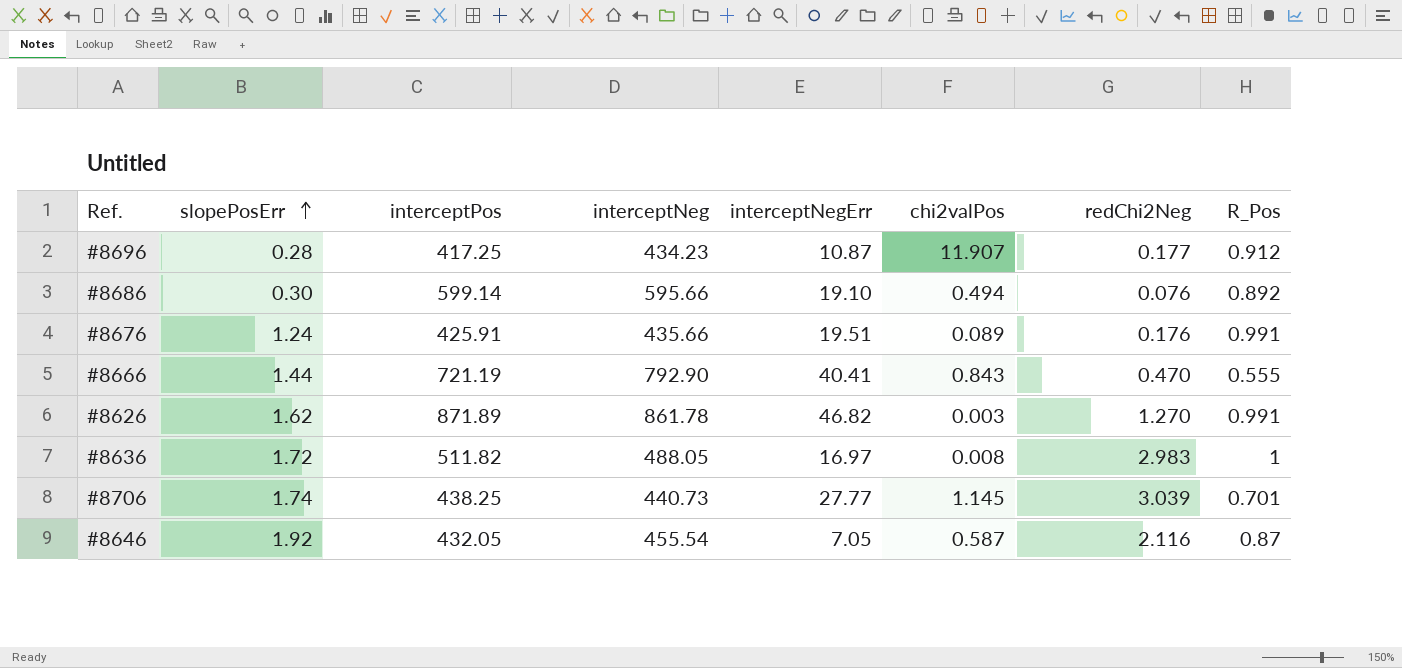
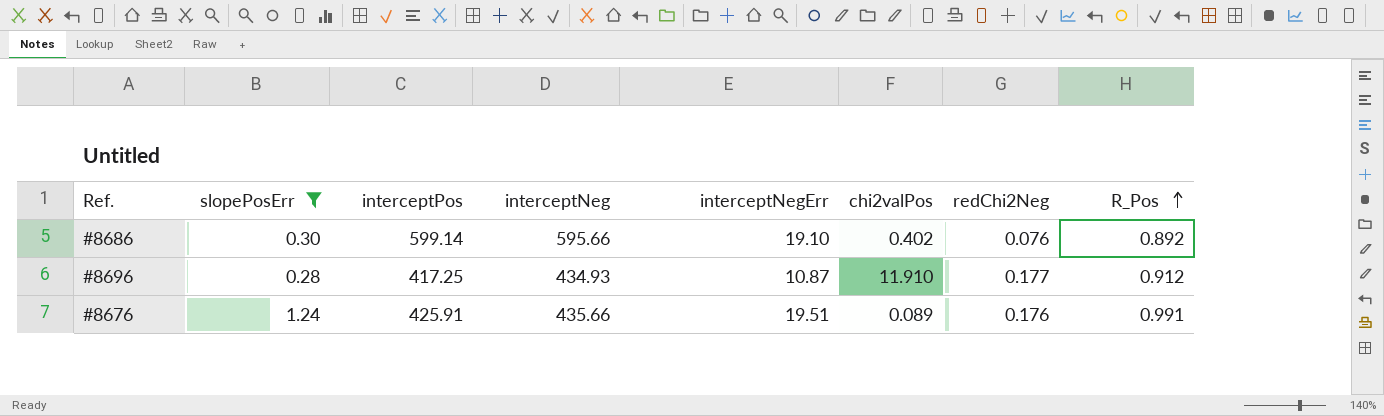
filter: none -> slopePosErr <= 1.24
row order: slopePosErr ascending -> R_Pos ascending
#8686 | chi2valPos: 0.494 -> 0.402
#8696 | interceptNeg: 434.23 -> 434.93
#8696 | chi2valPos: 11.907 -> 11.910

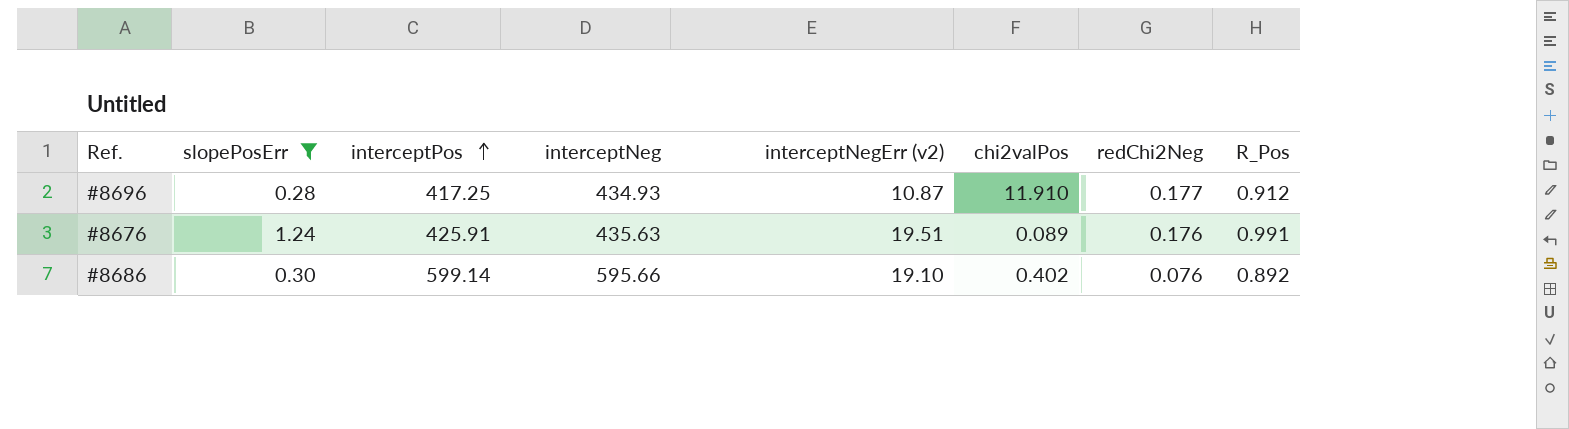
row order: R_Pos ascending -> interceptPos ascending
column name: interceptNegErr -> interceptNegErr (v2)
#8676 | interceptNeg: 435.66 -> 435.63

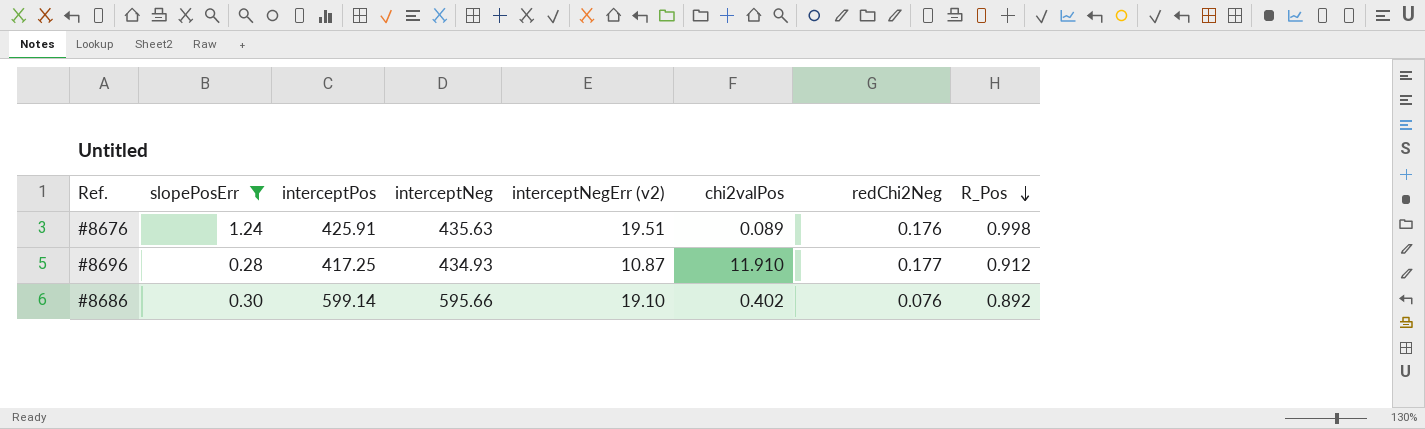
row order: interceptPos ascending -> R_Pos descending
#8676 | R_Pos: 0.991 -> 0.998

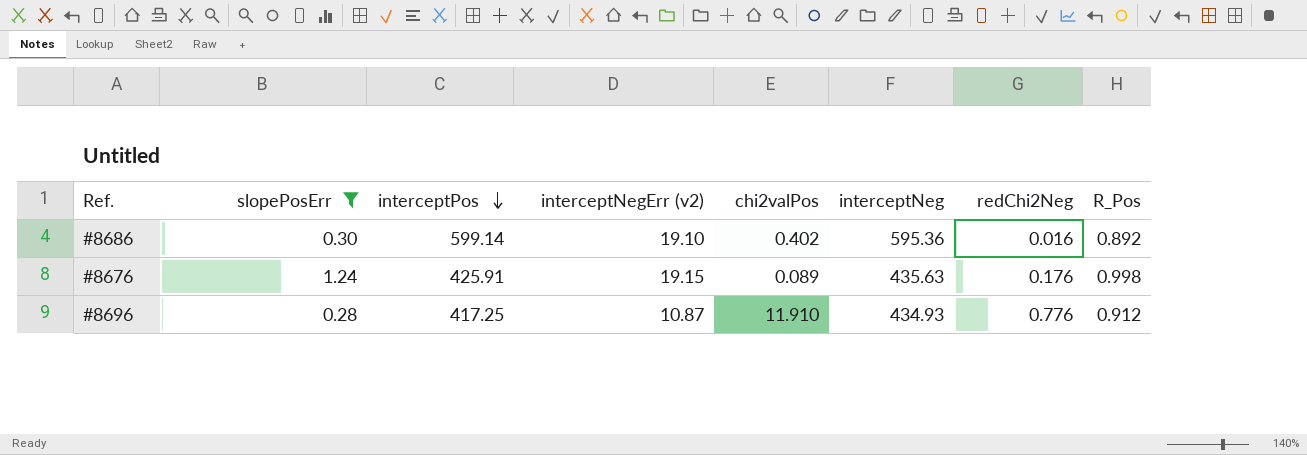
row order: R_Pos descending -> interceptPos descending
column interceptNeg | position: 4 -> 6
#8686 | interceptNeg: 595.66 -> 595.36
#8686 | redChi2Neg: 0.076 -> 0.016
#8676 | interceptNegErr (v2): 19.51 -> 19.15
#8696 | redChi2Neg: 0.177 -> 0.776

